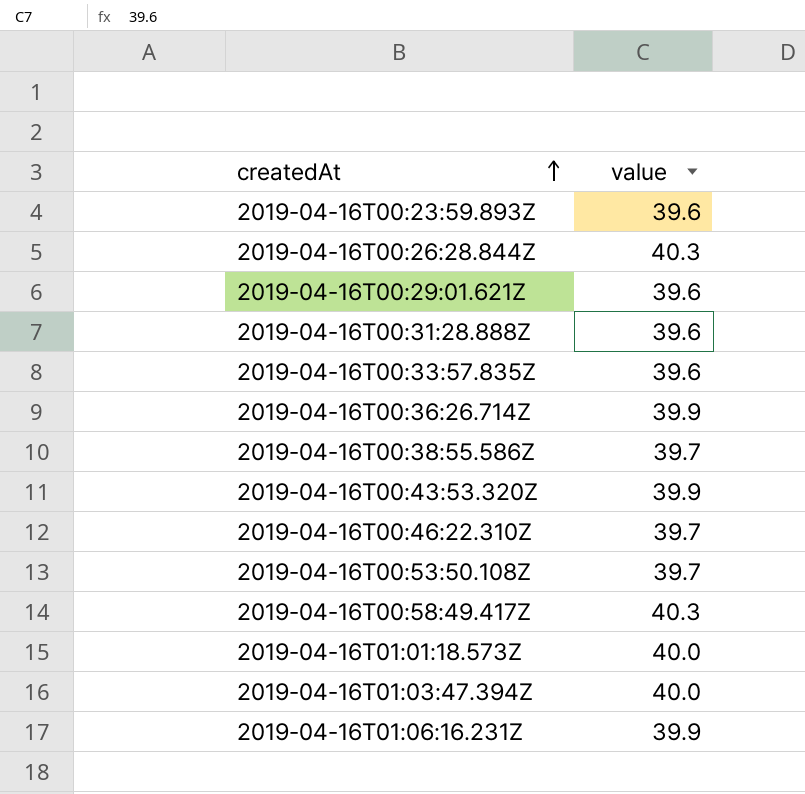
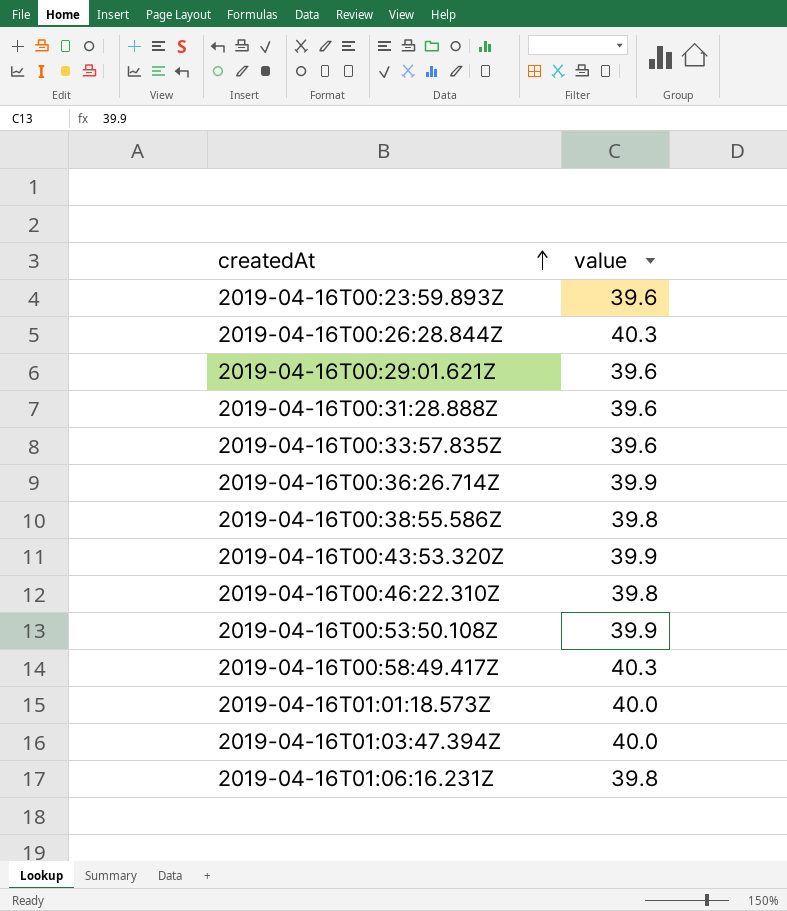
2019-04-16T00:38:55.586Z | value: 39.7 -> 39.8
2019-04-16T00:46:22.310Z | value: 39.7 -> 39.8
2019-04-16T00:53:50.108Z | value: 39.7 -> 39.9
2019-04-16T01:06:16.231Z | value: 39.9 -> 39.8

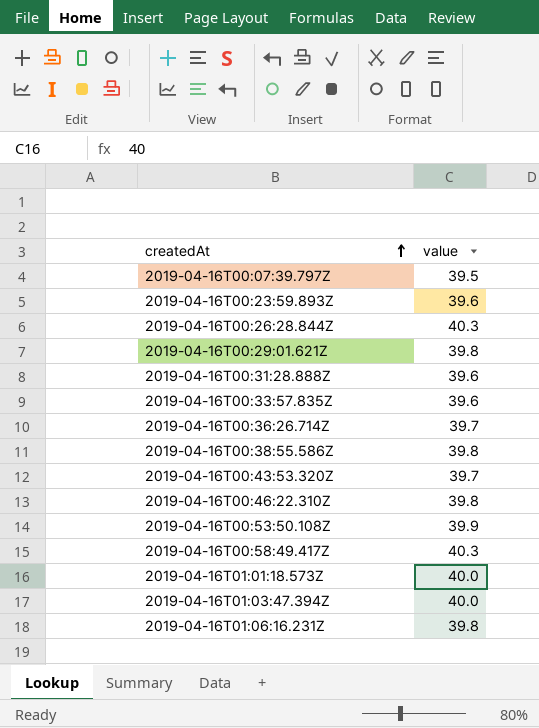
row 2019-04-16T00:07:39.797Z: none -> 39.5
2019-04-16T00:29:01.621Z | value: 39.6 -> 39.8
2019-04-16T00:36:26.714Z | value: 39.9 -> 39.7
2019-04-16T00:43:53.320Z | value: 39.9 -> 39.7

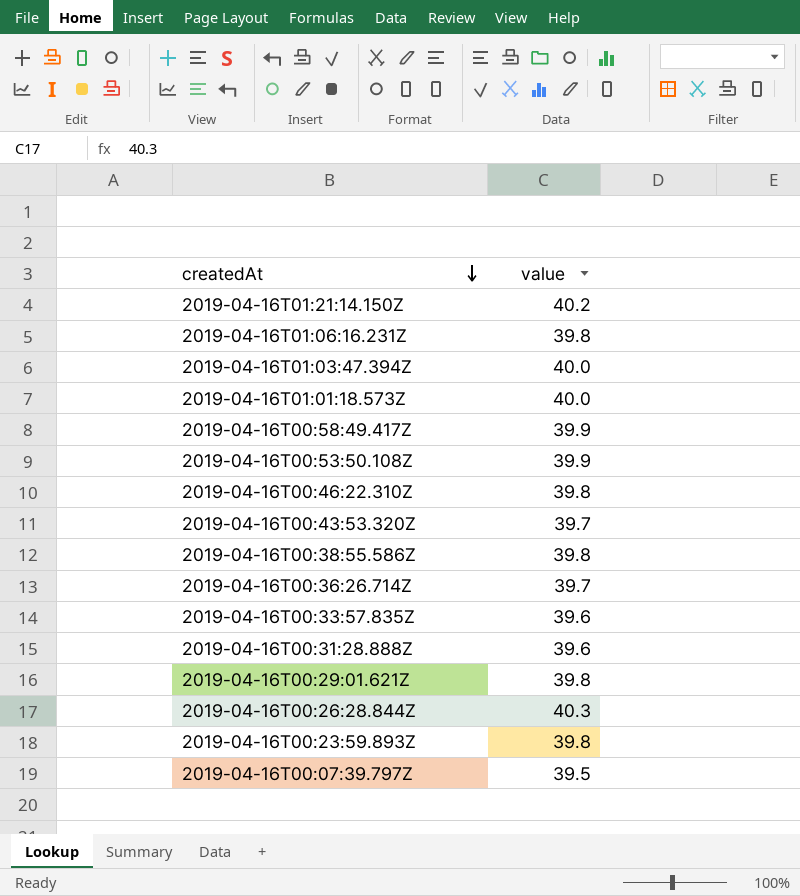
row order: createdAt ascending -> createdAt descending
row 2019-04-16T01:21:14.150Z: none -> 40.2
2019-04-16T00:58:49.417Z | value: 40.3 -> 39.9
2019-04-16T00:23:59.893Z | value: 39.6 -> 39.8

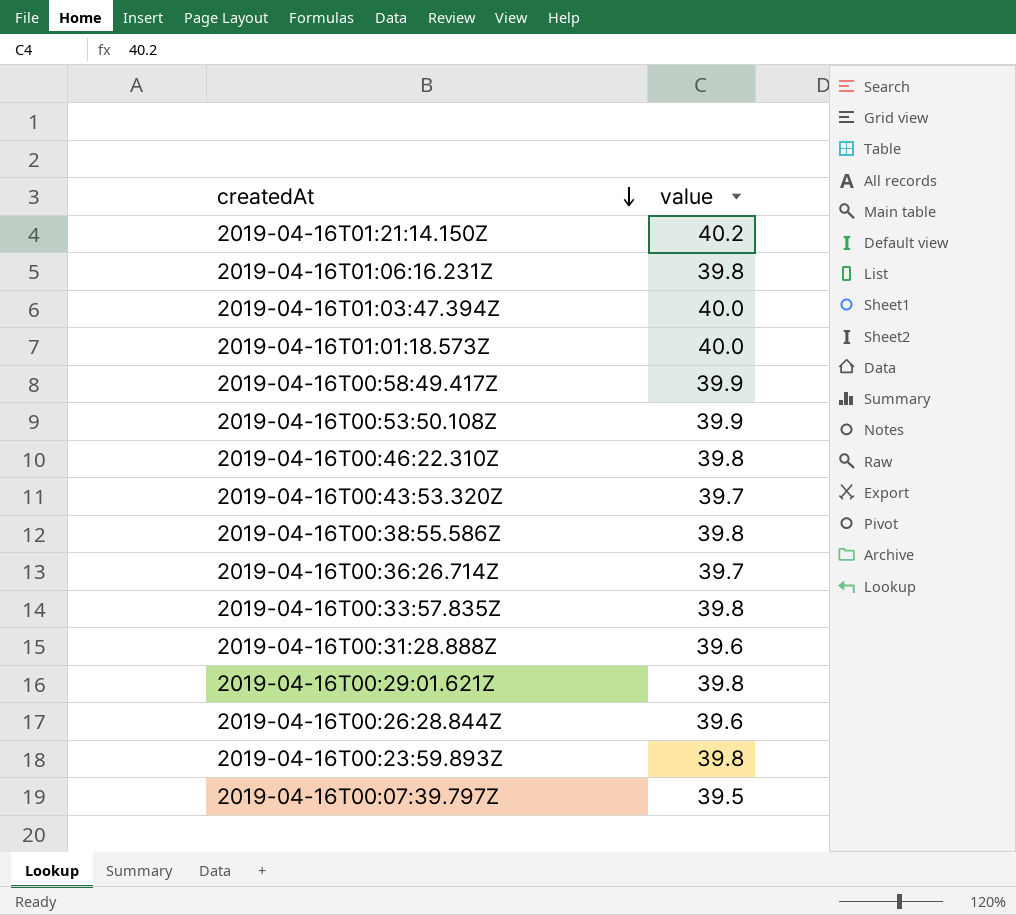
2019-04-16T00:33:57.835Z | value: 39.6 -> 39.8
2019-04-16T00:26:28.844Z | value: 40.3 -> 39.6

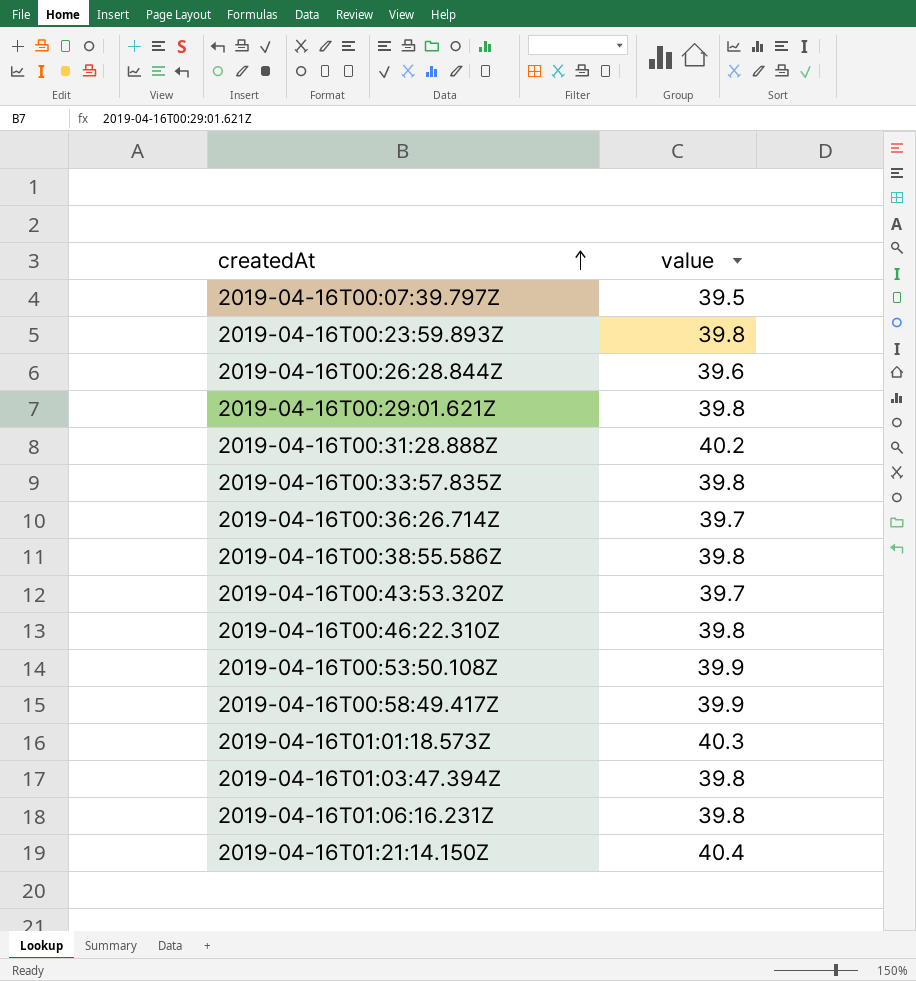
row order: createdAt descending -> createdAt ascending
2019-04-16T00:31:28.888Z | value: 39.6 -> 40.2
2019-04-16T01:01:18.573Z | value: 40.0 -> 40.3
2019-04-16T01:03:47.394Z | value: 40.0 -> 39.8
2019-04-16T01:21:14.150Z | value: 40.2 -> 40.4

